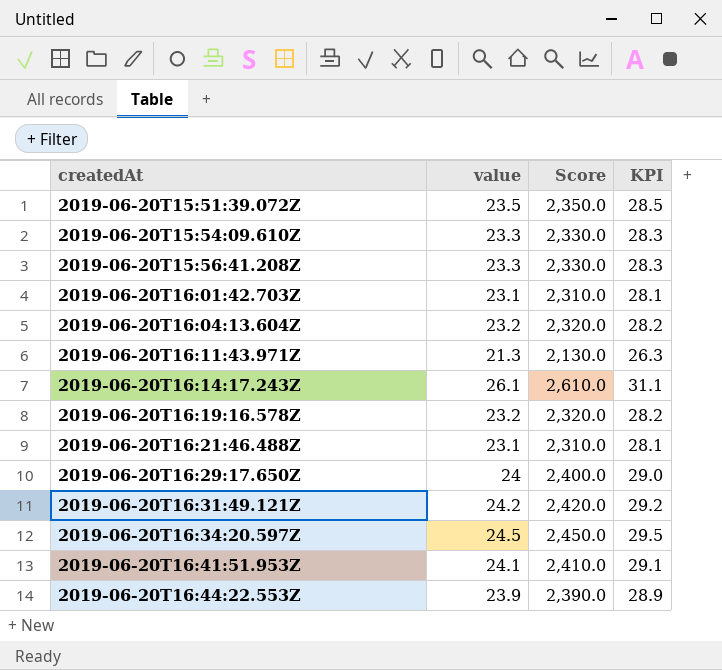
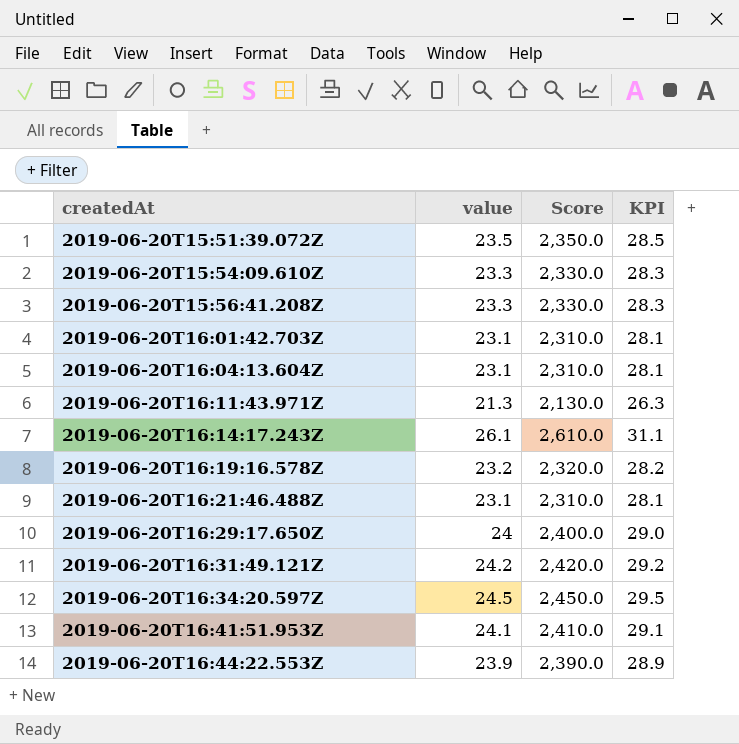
2019-06-20T16:04:13.604Z | value: 23.2 -> 23.1
2019-06-20T16:04:13.604Z | Score: 2,320.0 -> 2,310.0
2019-06-20T16:04:13.604Z | KPI: 28.2 -> 28.1

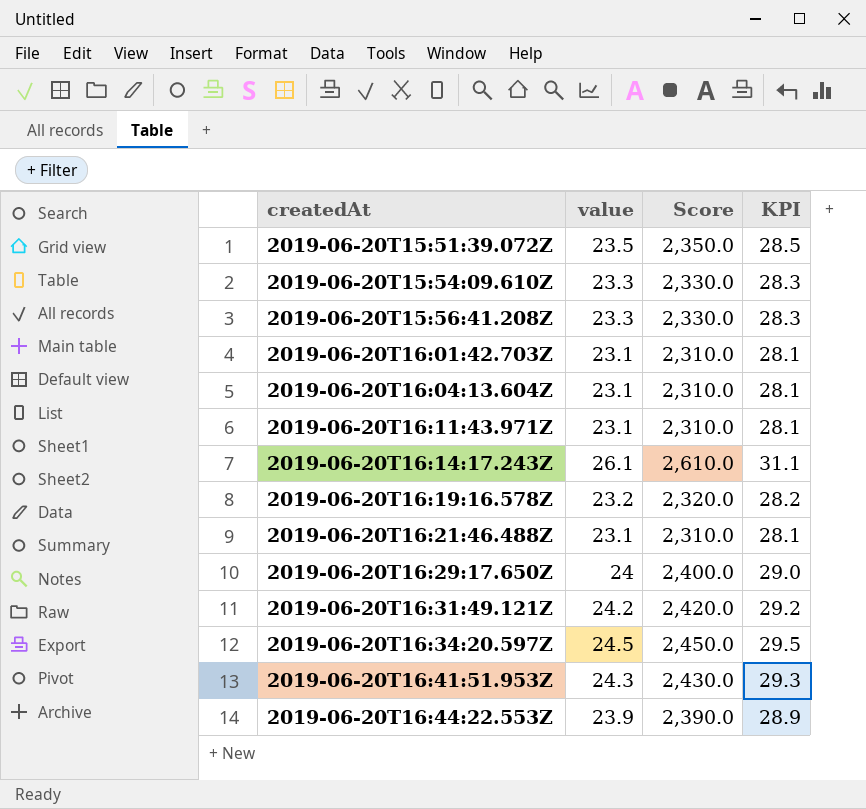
2019-06-20T16:11:43.971Z | value: 21.3 -> 23.1
2019-06-20T16:11:43.971Z | Score: 2,130.0 -> 2,310.0
2019-06-20T16:11:43.971Z | KPI: 26.3 -> 28.1
2019-06-20T16:41:51.953Z | value: 24.1 -> 24.3
2019-06-20T16:41:51.953Z | Score: 2,410.0 -> 2,430.0
2019-06-20T16:41:51.953Z | KPI: 29.1 -> 29.3

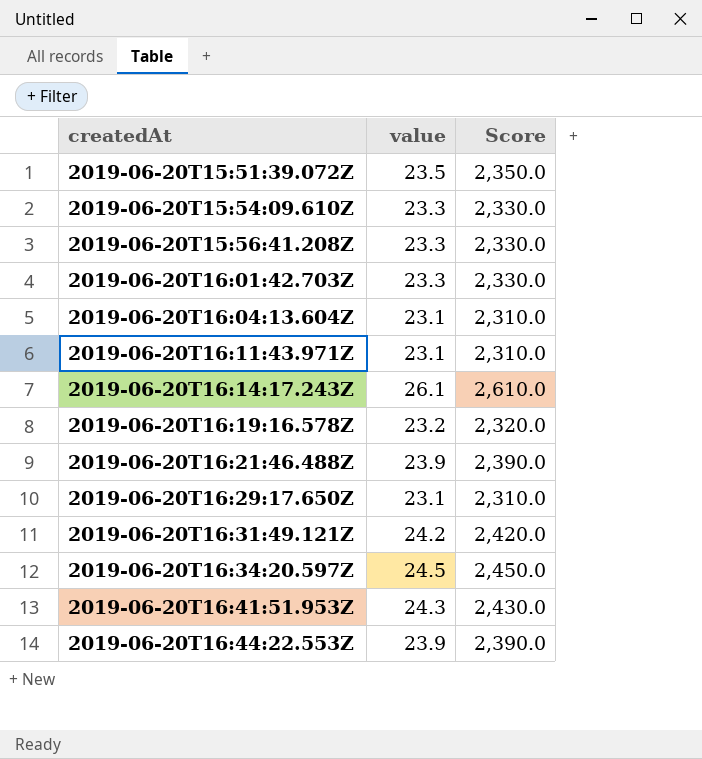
column KPI | formula: [value] + 5 -> none
2019-06-20T16:01:42.703Z | value: 23.1 -> 23.3
2019-06-20T16:01:42.703Z | Score: 2,310.0 -> 2,330.0
2019-06-20T16:21:46.488Z | value: 23.1 -> 23.9
2019-06-20T16:21:46.488Z | Score: 2,310.0 -> 2,390.0
2019-06-20T16:29:17.650Z | value: 24 -> 23.1
2019-06-20T16:29:17.650Z | Score: 2,400.0 -> 2,310.0

